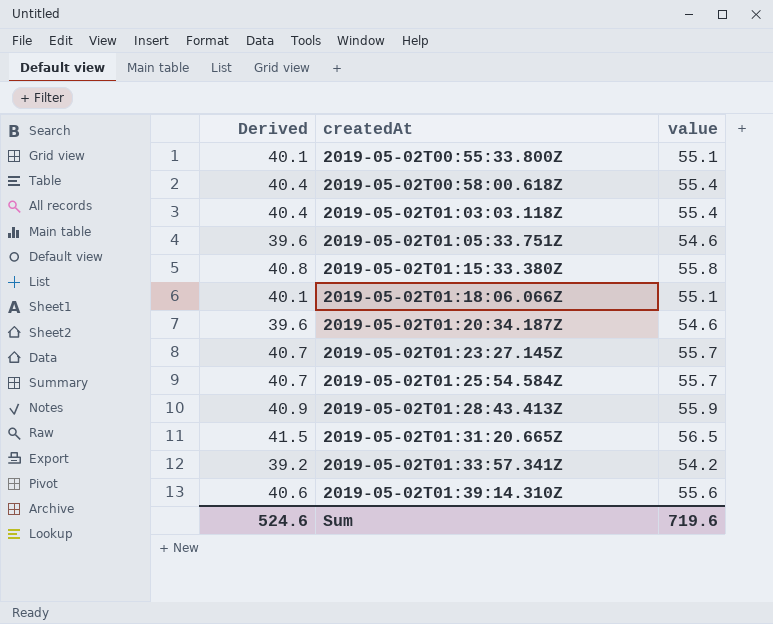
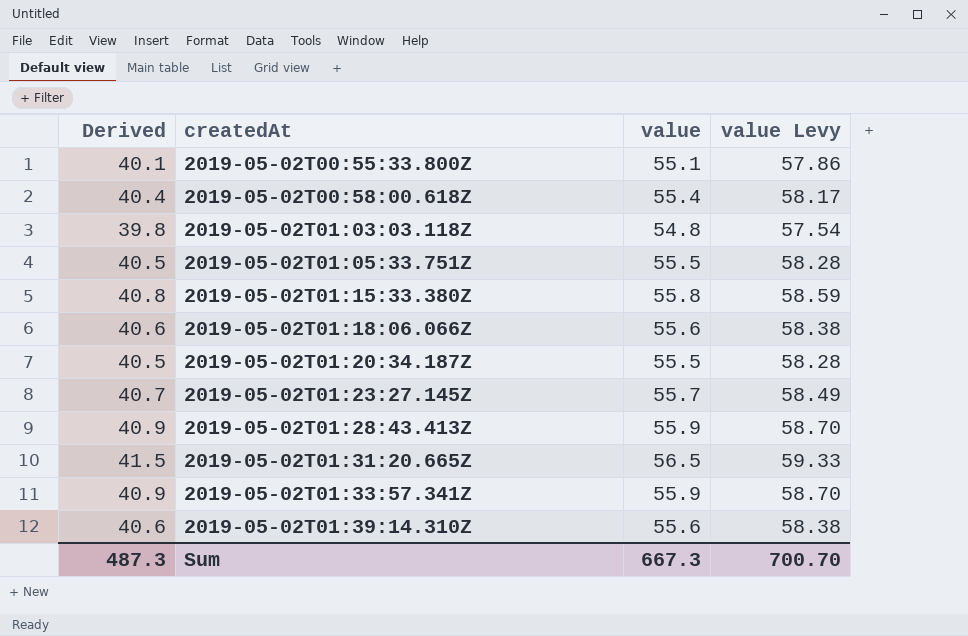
column value Levy | formula: none -> [value] * 1.05
row 2019-05-02T01:25:54.584Z: 40.7 | 55.7 -> none
2019-05-02T01:03:03.118Z | Derived: 40.4 -> 39.8
2019-05-02T01:03:03.118Z | value: 55.4 -> 54.8
2019-05-02T01:05:33.751Z | Derived: 39.6 -> 40.5
2019-05-02T01:05:33.751Z | value: 54.6 -> 55.5
2019-05-02T01:18:06.066Z | Derived: 40.1 -> 40.6
2019-05-02T01:18:06.066Z | value: 55.1 -> 55.6
2019-05-02T01:20:34.187Z | Derived: 39.6 -> 40.5
2019-05-02T01:20:34.187Z | value: 54.6 -> 55.5
2019-05-02T01:33:57.341Z | Derived: 39.2 -> 40.9
2019-05-02T01:33:57.341Z | value: 54.2 -> 55.9
Sum | Derived: 524.6 -> 487.3
Sum | value: 719.6 -> 667.3

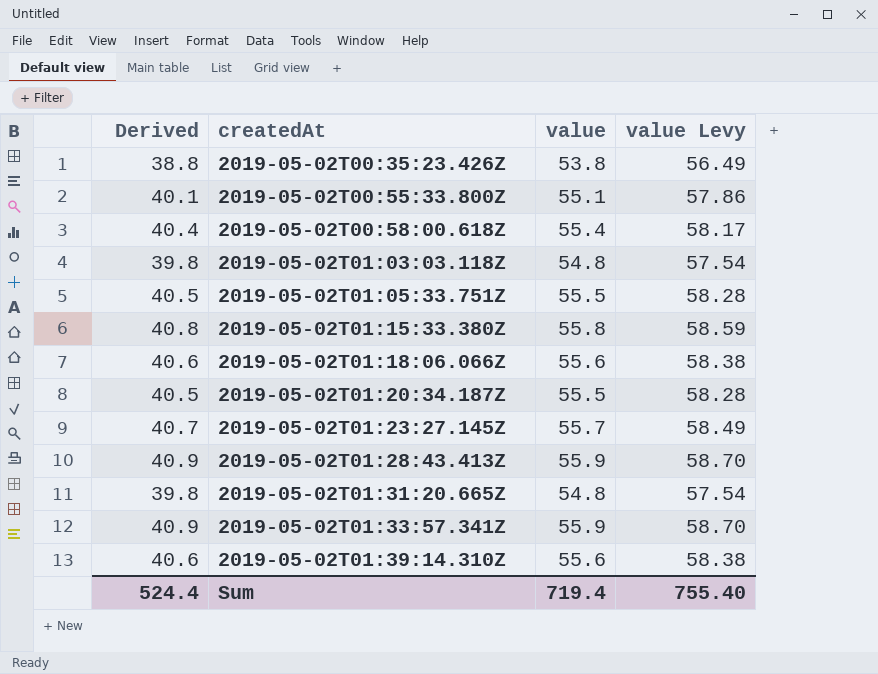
row 2019-05-02T00:35:23.426Z: none -> 38.8 | 53.8 | 56.49
2019-05-02T01:31:20.665Z | Derived: 41.5 -> 39.8
2019-05-02T01:31:20.665Z | value: 56.5 -> 54.8
2019-05-02T01:31:20.665Z | value Levy: 59.33 -> 57.54
Sum | Derived: 487.3 -> 524.4
Sum | value: 667.3 -> 719.4
Sum | value Levy: 700.70 -> 755.40

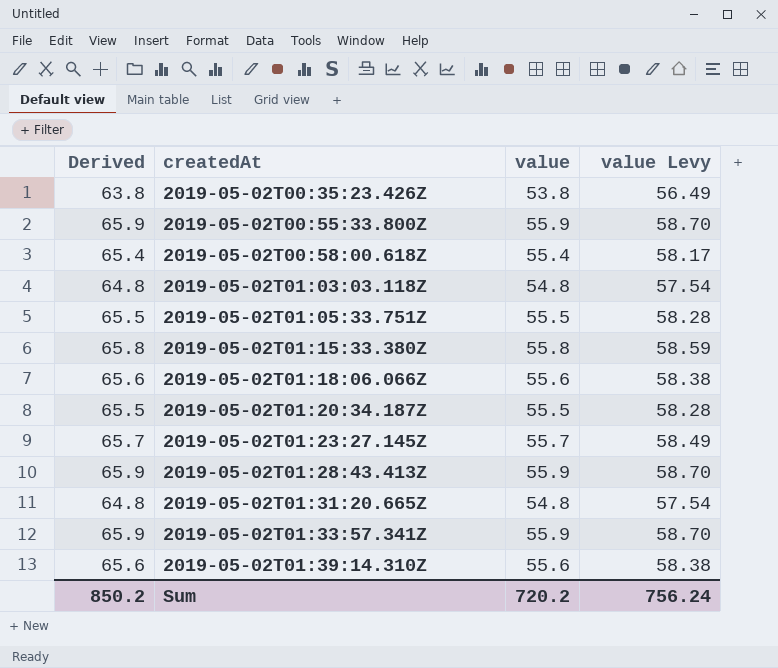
column Derived | formula: [value] - 15 -> [value] + 10
2019-05-02T00:55:33.800Z | value: 55.1 -> 55.9
2019-05-02T00:55:33.800Z | value Levy: 57.86 -> 58.70
Sum | Derived: 524.4 -> 850.2
Sum | value: 719.4 -> 720.2
Sum | value Levy: 755.40 -> 756.24

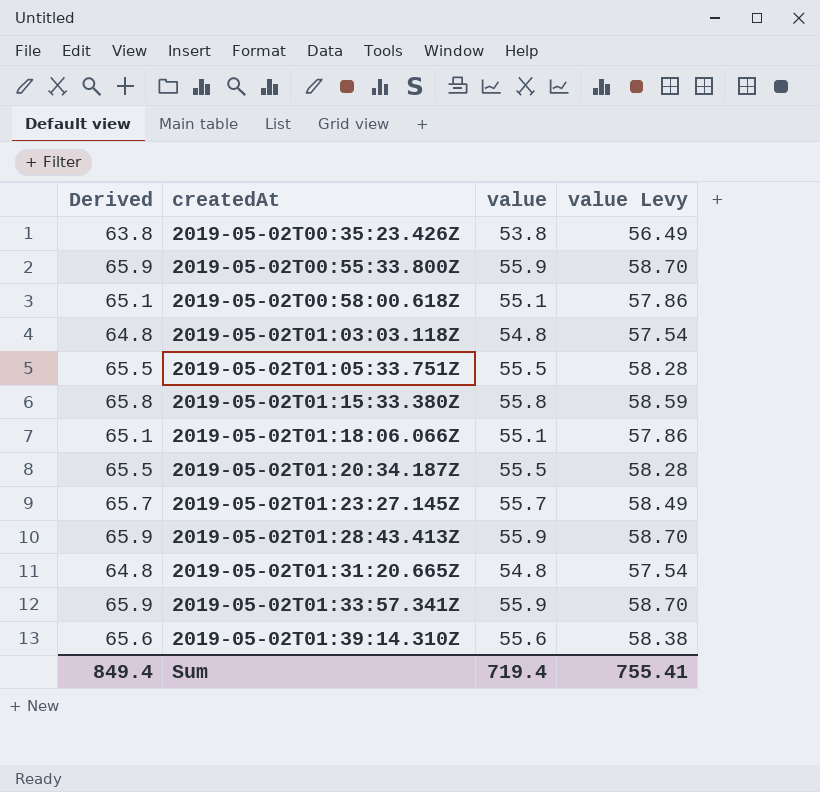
2019-05-02T00:58:00.618Z | Derived: 65.4 -> 65.1
2019-05-02T00:58:00.618Z | value: 55.4 -> 55.1
2019-05-02T00:58:00.618Z | value Levy: 58.17 -> 57.86
2019-05-02T01:18:06.066Z | Derived: 65.6 -> 65.1
2019-05-02T01:18:06.066Z | value: 55.6 -> 55.1
2019-05-02T01:18:06.066Z | value Levy: 58.38 -> 57.86
Sum | Derived: 850.2 -> 849.4
Sum | value: 720.2 -> 719.4
Sum | value Levy: 756.24 -> 755.41

